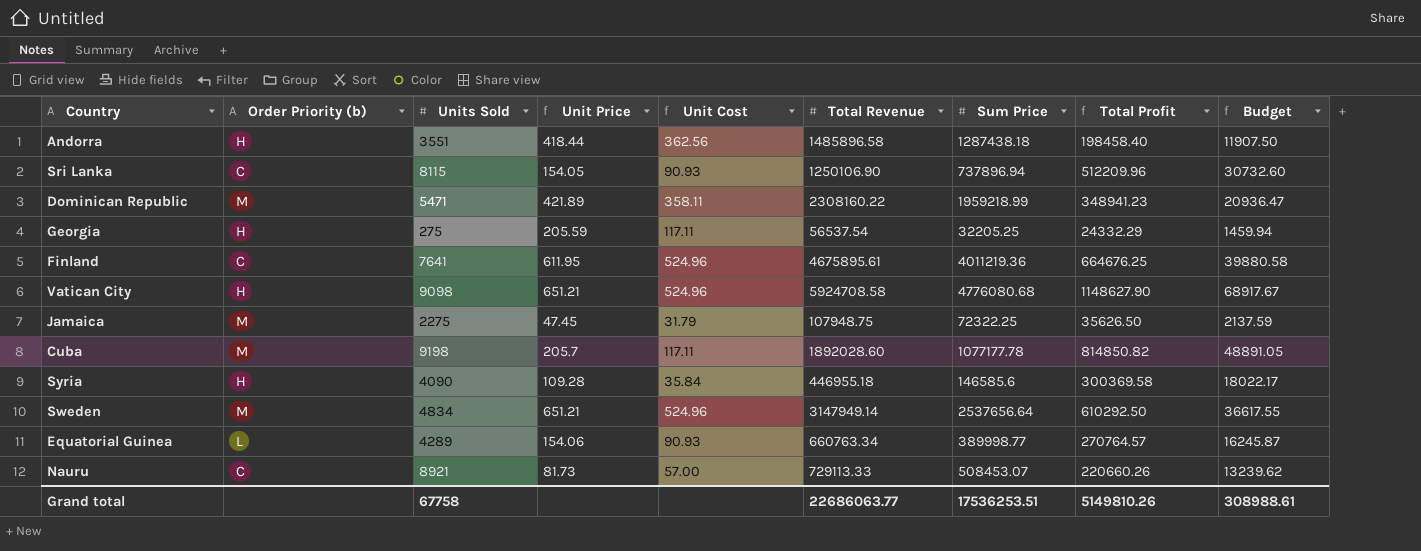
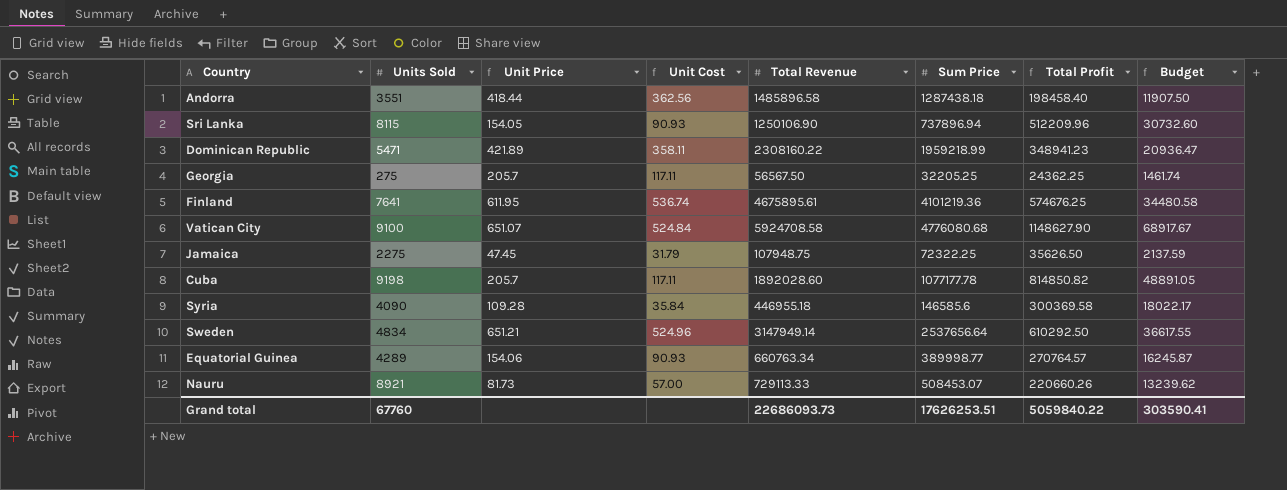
column Order Priority (b) | position: 2 -> none
Georgia | Unit Price: 205.59 -> 205.7
Georgia | Total Revenue: 56537.54 -> 56567.50
Georgia | Total Profit: 24332.29 -> 24362.25
Georgia | Budget: 1459.94 -> 1461.74
Finland | Unit Cost: 524.96 -> 536.74
Finland | Sum Price: 4011219.36 -> 4101219.36
Finland | Total Profit: 664676.25 -> 574676.25
Finland | Budget: 39880.58 -> 34480.58
Vatican City | Units Sold: 9098 -> 9100
Vatican City | Unit Price: 651.21 -> 651.07
Vatican City | Unit Cost: 524.96 -> 524.84
Grand total | Units Sold: 67758 -> 67760
Grand total | Total Revenue: 22686063.77 -> 22686093.73
Grand total | Sum Price: 17536253.51 -> 17626253.51
Grand total | Total Profit: 5149810.26 -> 5059840.22
Grand total | Budget: 308988.61 -> 303590.41

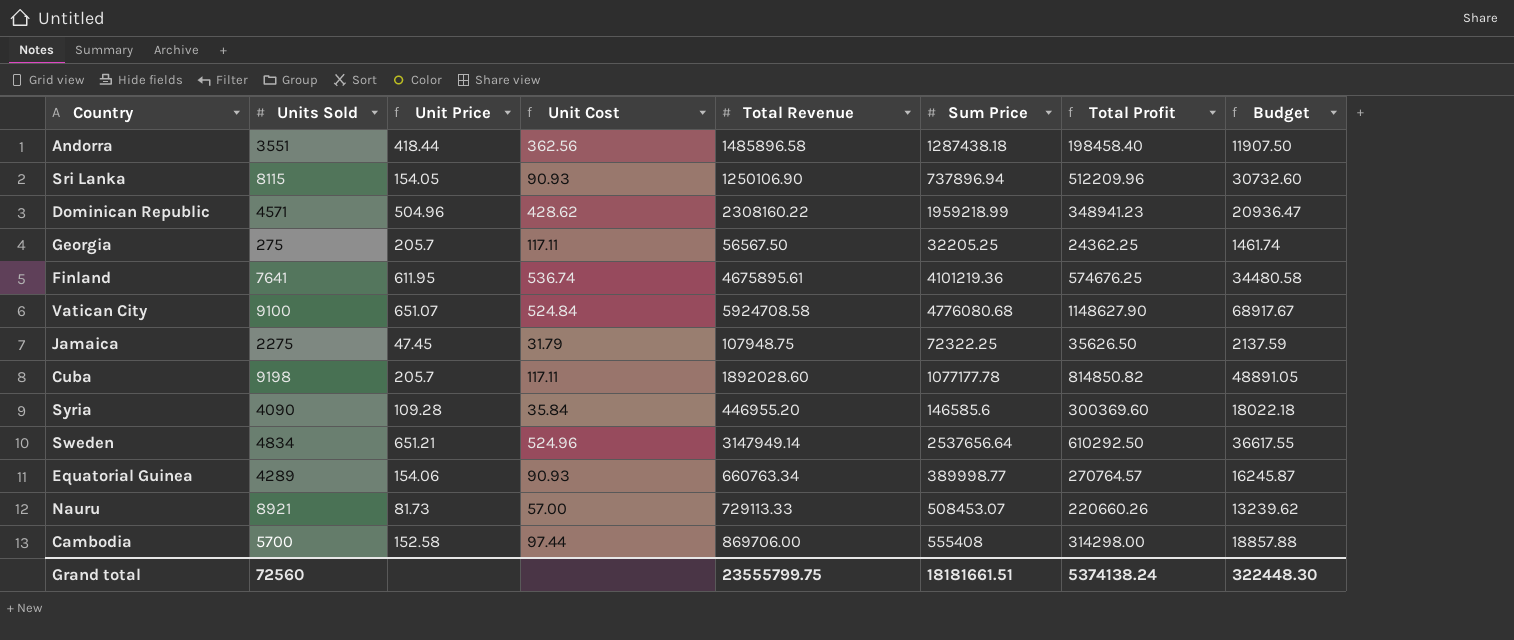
Dominican Republic | Units Sold: 5471 -> 4571
Dominican Republic | Unit Price: 421.89 -> 504.96
Dominican Republic | Unit Cost: 358.11 -> 428.62
Syria | Total Revenue: 446955.18 -> 446955.20
Syria | Total Profit: 300369.58 -> 300369.60
Syria | Budget: 18022.17 -> 18022.18
row Cambodia: none -> 5700 | 152.58 | 97.44 | 869706.00 | 555408 | 314298.00 | 18857.88
Grand total | Units Sold: 67760 -> 72560
Grand total | Total Revenue: 22686093.73 -> 23555799.75
Grand total | Sum Price: 17626253.51 -> 18181661.51
Grand total | Total Profit: 5059840.22 -> 5374138.24
Grand total | Budget: 303590.41 -> 322448.30

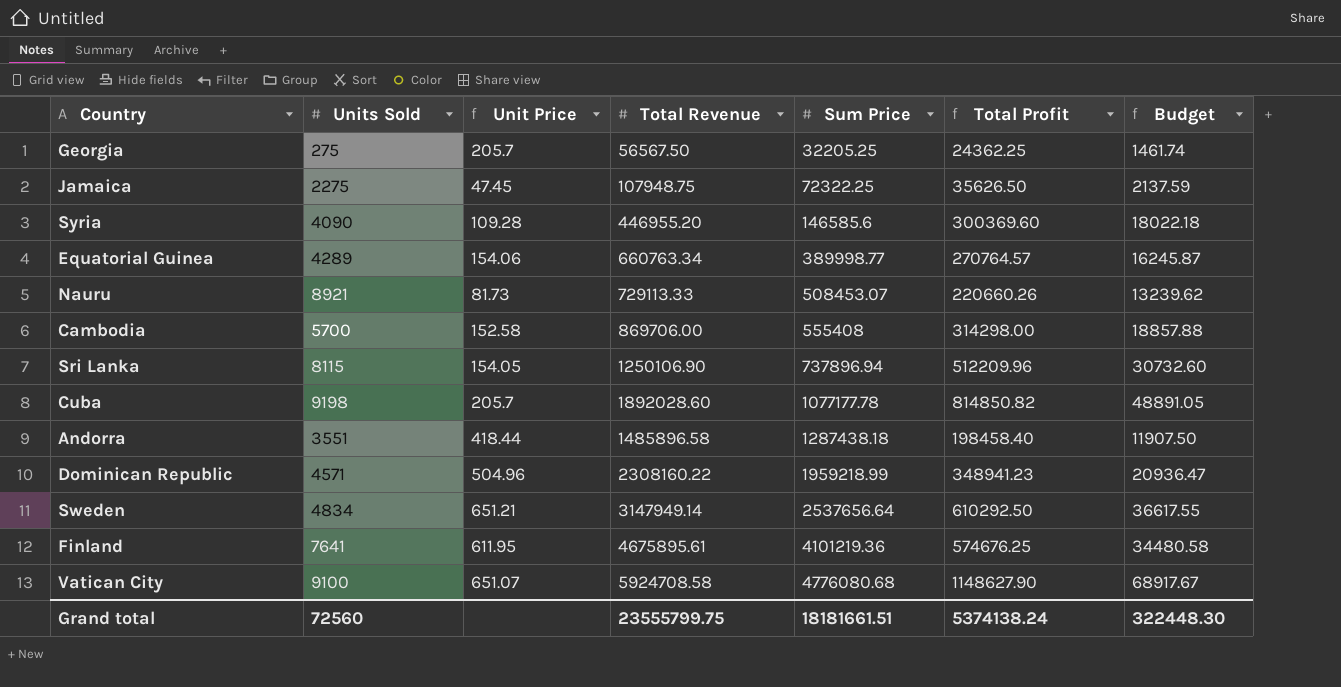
row order: none -> Sum Price ascending
column Unit Cost | formula: [Sum Price] / [Units Sold] -> none

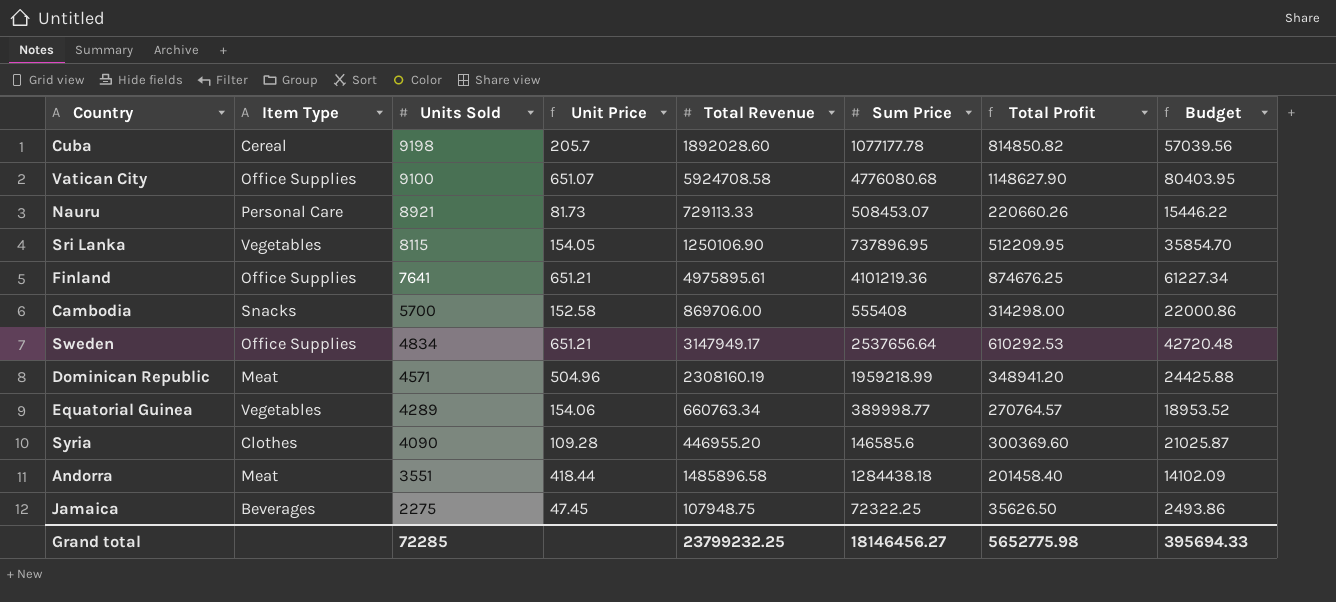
row order: Sum Price ascending -> Units Sold descending
column Item Type | position: none -> 2
column Budget | formula: [Total Profit] * 0.06 -> [Total Profit] * 0.07
row Georgia: 275 | 205.7 | 56567.50 | 32205.25 | 24362.25 | 1461.74 -> none
Sri Lanka | Sum Price: 737896.94 -> 737896.95
Sri Lanka | Total Profit: 512209.96 -> 512209.95
Finland | Unit Price: 611.95 -> 651.21
Finland | Total Revenue: 4675895.61 -> 4975895.61
Finland | Total Profit: 574676.25 -> 874676.25
Sweden | Total Revenue: 3147949.14 -> 3147949.17
Sweden | Total Profit: 610292.50 -> 610292.53
Dominican Republic | Total Revenue: 2308160.22 -> 2308160.19
Dominican Republic | Total Profit: 348941.23 -> 348941.20
Andorra | Sum Price: 1287438.18 -> 1284438.18
Andorra | Total Profit: 198458.40 -> 201458.40
Grand total | Units Sold: 72560 -> 72285
Grand total | Total Revenue: 23555799.75 -> 23799232.25
Grand total | Sum Price: 18181661.51 -> 18146456.27
Grand total | Total Profit: 5374138.24 -> 5652775.98
Grand total | Budget: 322448.30 -> 395694.33

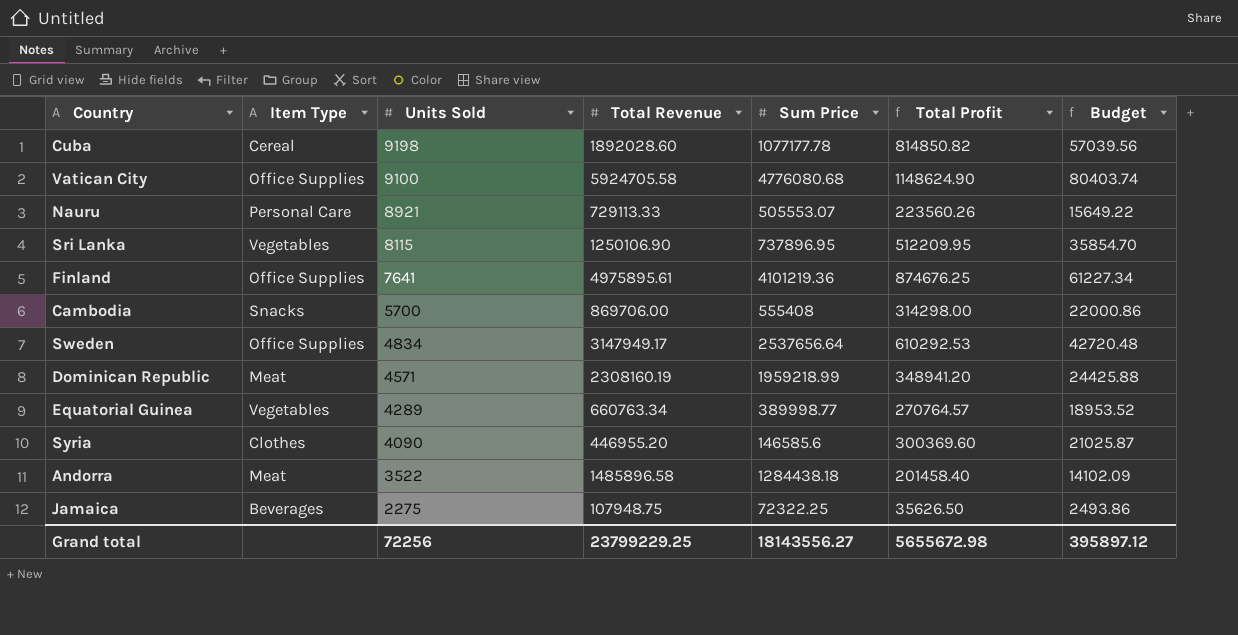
column Unit Price | formula: [Total Revenue] / [Units Sold] -> none
Vatican City | Total Revenue: 5924708.58 -> 5924705.58
Vatican City | Total Profit: 1148627.90 -> 1148624.90
Vatican City | Budget: 80403.95 -> 80403.74
Nauru | Sum Price: 508453.07 -> 505553.07
Nauru | Total Profit: 220660.26 -> 223560.26
Nauru | Budget: 15446.22 -> 15649.22
Andorra | Units Sold: 3551 -> 3522
Grand total | Units Sold: 72285 -> 72256
Grand total | Total Revenue: 23799232.25 -> 23799229.25
Grand total | Sum Price: 18146456.27 -> 18143556.27
Grand total | Total Profit: 5652775.98 -> 5655672.98
Grand total | Budget: 395694.33 -> 395897.12

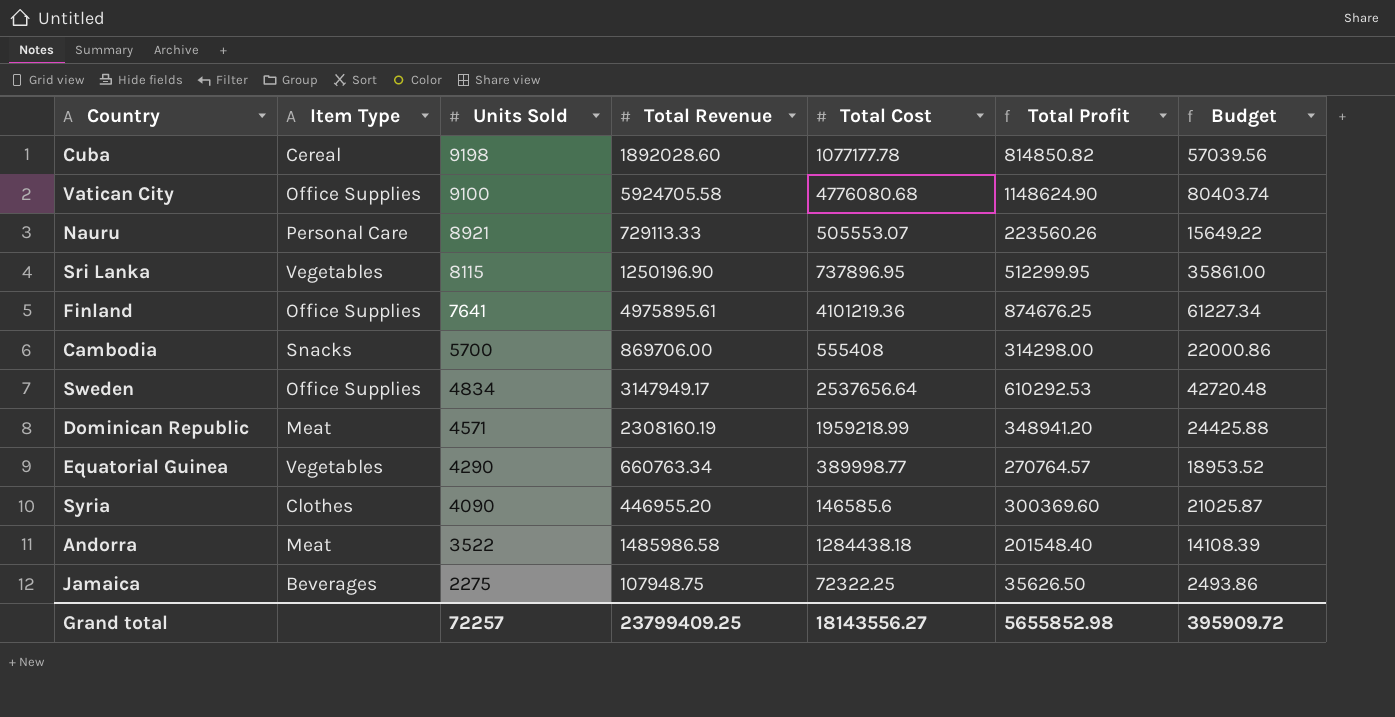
column name: Sum Price -> Total Cost
Sri Lanka | Total Revenue: 1250106.90 -> 1250196.90
Sri Lanka | Total Profit: 512209.95 -> 512299.95
Sri Lanka | Budget: 35854.70 -> 35861.00
Equatorial Guinea | Units Sold: 4289 -> 4290
Andorra | Total Revenue: 1485896.58 -> 1485986.58
Andorra | Total Profit: 201458.40 -> 201548.40
Andorra | Budget: 14102.09 -> 14108.39
Grand total | Units Sold: 72256 -> 72257
Grand total | Total Revenue: 23799229.25 -> 23799409.25
Grand total | Total Profit: 5655672.98 -> 5655852.98
Grand total | Budget: 395897.12 -> 395909.72

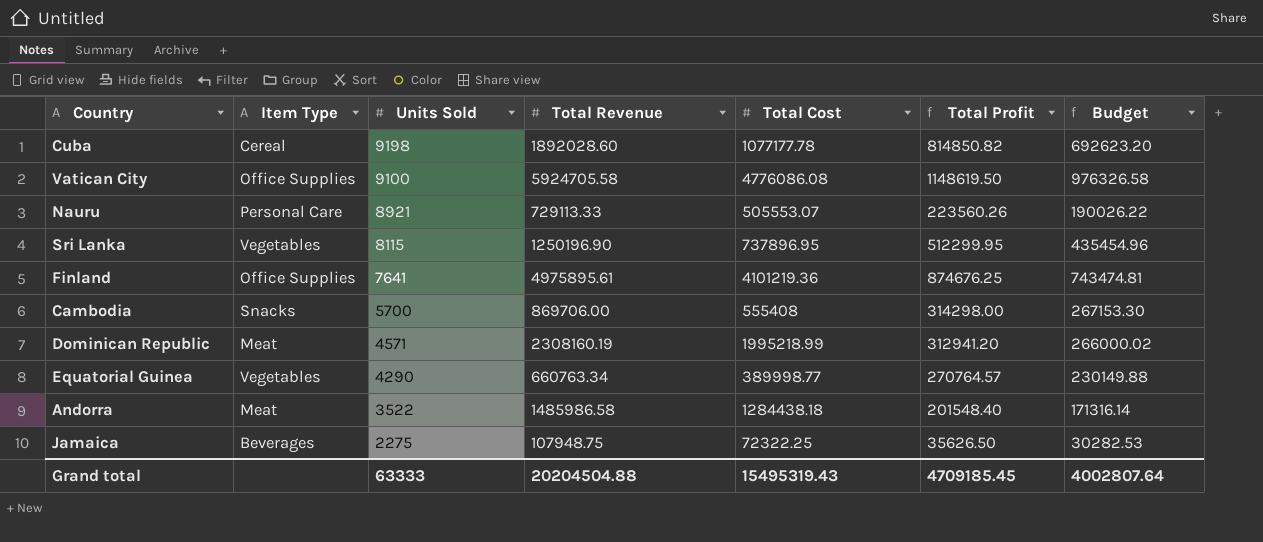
column Budget | formula: [Total Profit] * 0.07 -> [Total Profit] * 0.85
row Sweden: Office Supplies | 4834 | 3147949.17 | 2537656.64 | 610292.53 | 42720.48 -> none
row Syria: Clothes | 4090 | 446955.20 | 146585.6 | 300369.60 | 21025.87 -> none
Vatican City | Total Cost: 4776080.68 -> 4776086.08
Vatican City | Total Profit: 1148624.90 -> 1148619.50
Dominican Republic | Total Cost: 1959218.99 -> 1995218.99
Dominican Republic | Total Profit: 348941.20 -> 312941.20
Grand total | Units Sold: 72257 -> 63333
Grand total | Total Revenue: 23799409.25 -> 20204504.88
Grand total | Total Cost: 18143556.27 -> 15495319.43
Grand total | Total Profit: 5655852.98 -> 4709185.45
Grand total | Budget: 395909.72 -> 4002807.64

